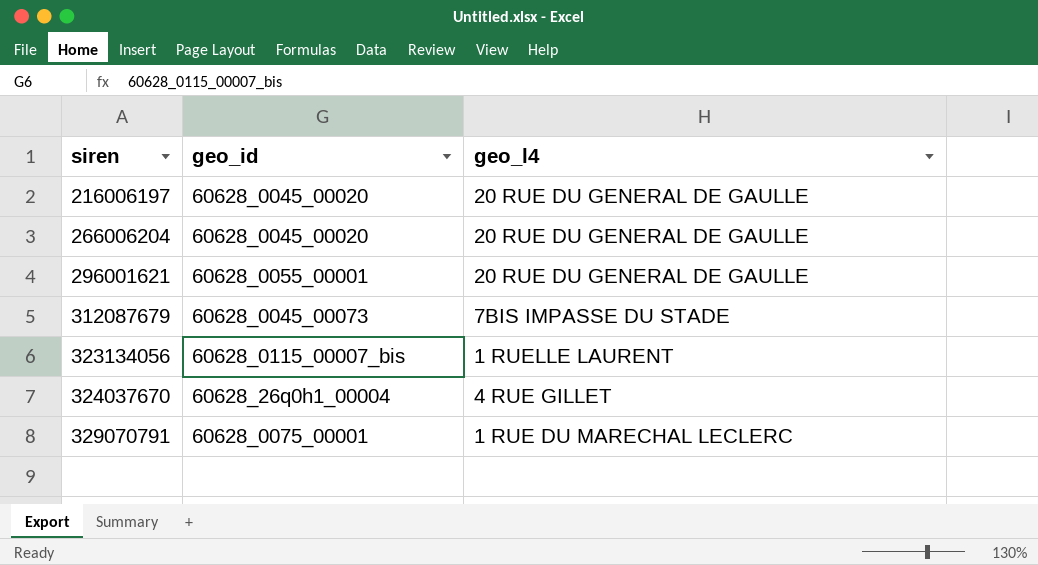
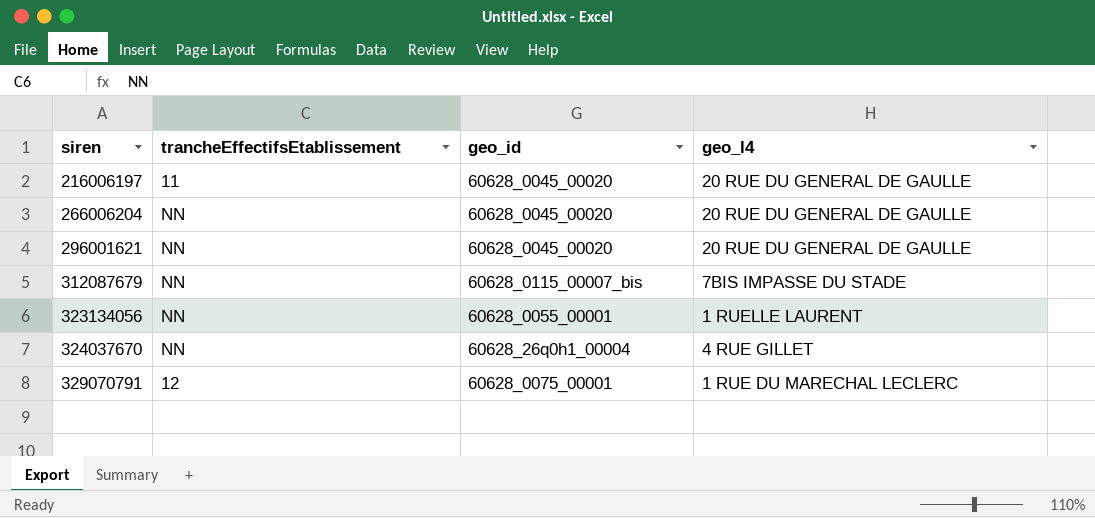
column trancheEffectifsEtablissement | position: none -> 2
296001621 | geo_id: 60628_0055_00001 -> 60628_0045_00020
312087679 | geo_id: 60628_0045_00073 -> 60628_0115_00007_bis
323134056 | geo_id: 60628_0115_00007_bis -> 60628_0055_00001

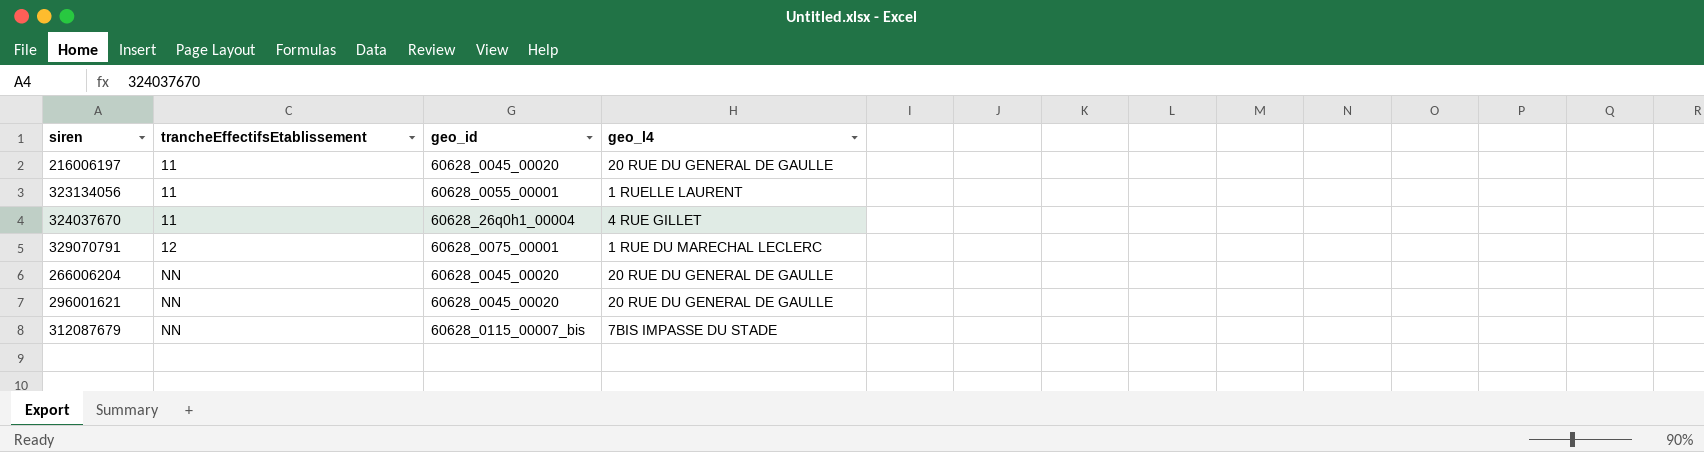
row order: siren ascending -> trancheEffectifsEtablissement ascending
323134056 | trancheEffectifsEtablissement: NN -> 11
324037670 | trancheEffectifsEtablissement: NN -> 11

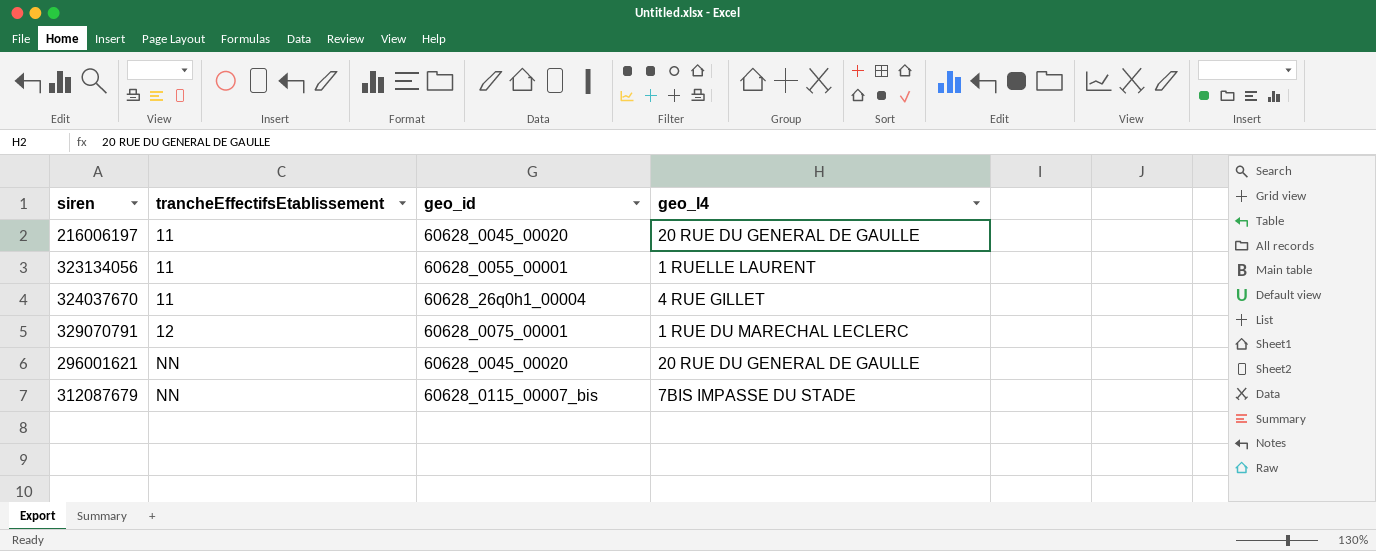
row 266006204: NN | 60628_0045_00020 | 20 RUE DU GENERAL DE GAULLE -> none

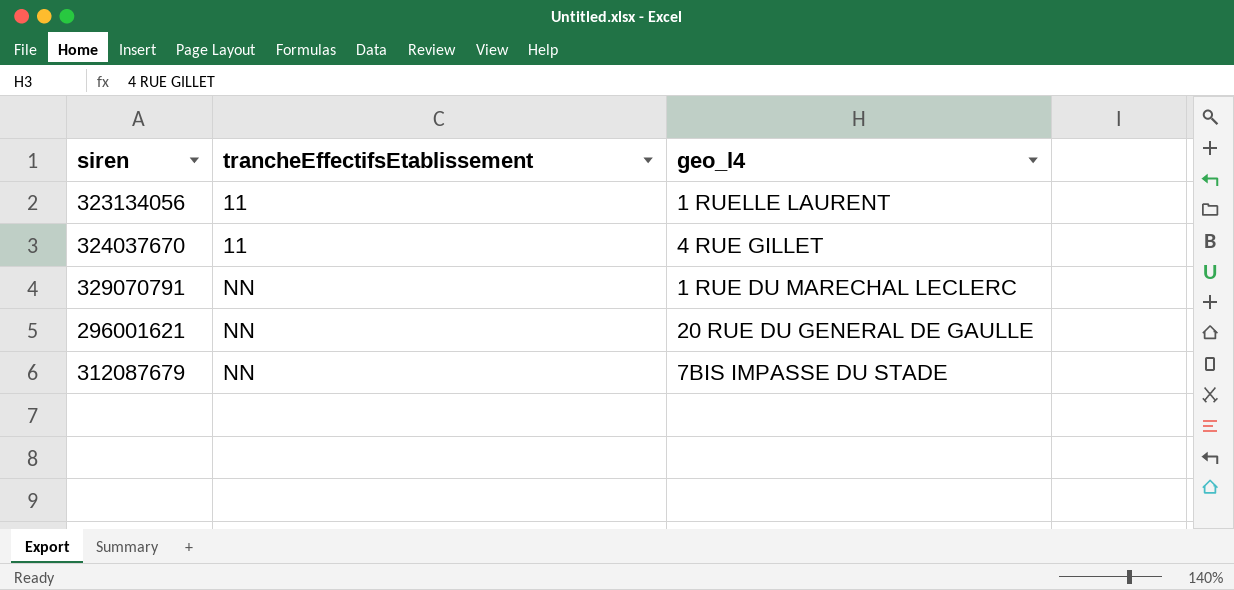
column geo_id | position: 3 -> none
row 216006197: 11 | 60628_0045_00020 | 20 RUE DU GENERAL DE GAULLE -> none
329070791 | trancheEffectifsEtablissement: 12 -> NN

